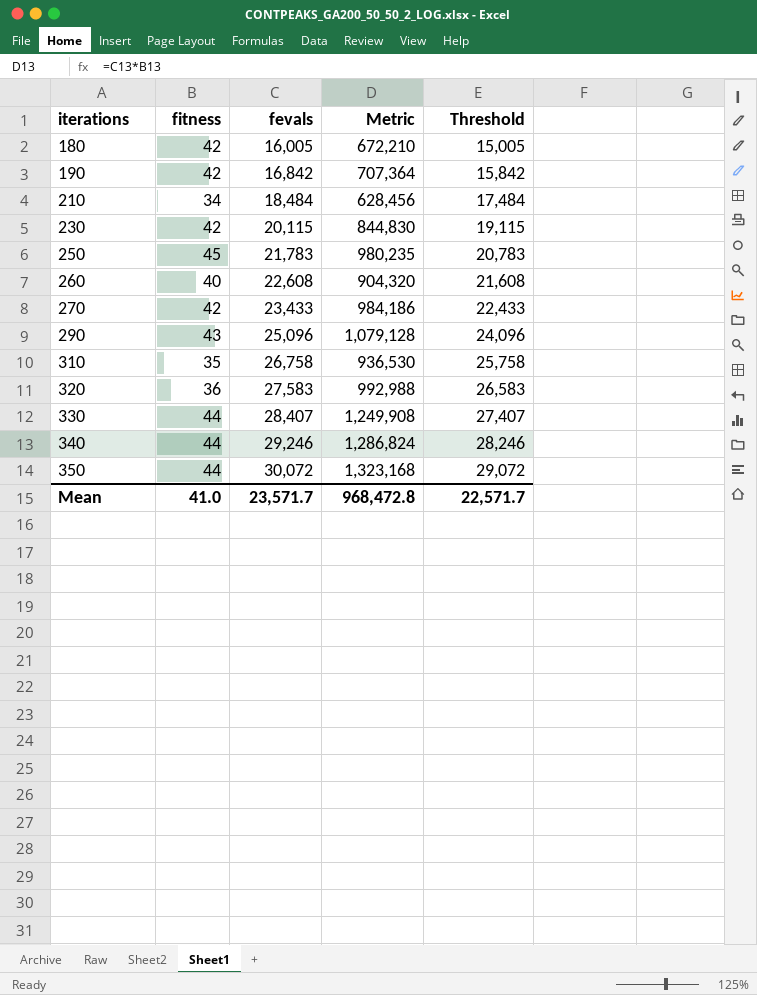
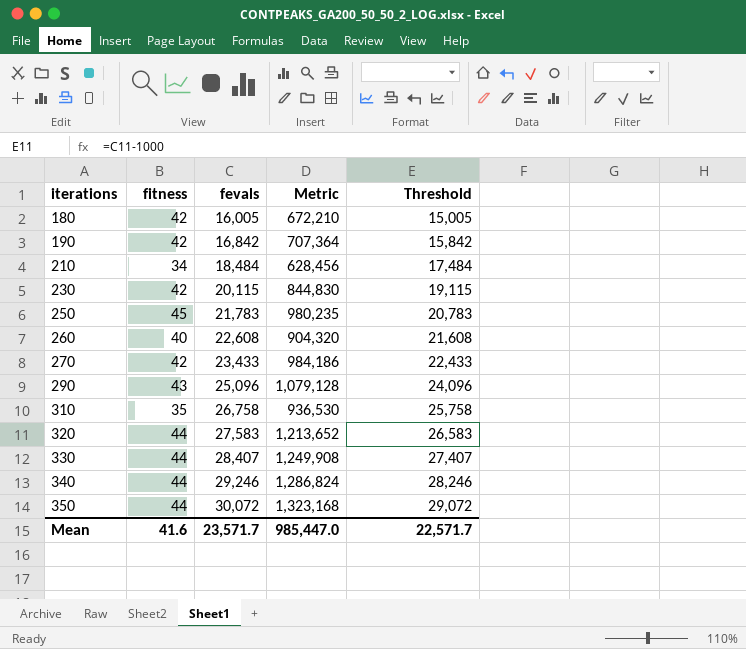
320 | fitness: 36 -> 44
320 | Metric: 992,988 -> 1,213,652
Mean | fitness: 41.0 -> 41.6
Mean | Metric: 968,472.8 -> 985,447.0

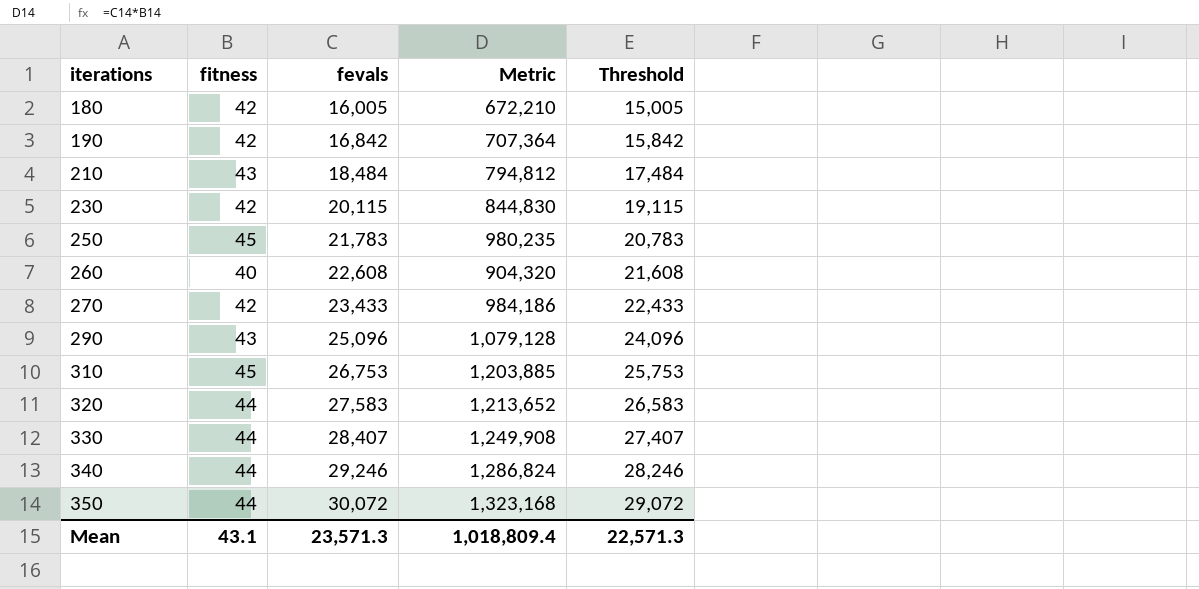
210 | fitness: 34 -> 43
210 | Metric: 628,456 -> 794,812
310 | fitness: 35 -> 45
310 | fevals: 26,758 -> 26,753
310 | Metric: 936,530 -> 1,203,885
310 | Threshold: 25,758 -> 25,753
Mean | fitness: 41.6 -> 43.1
Mean | fevals: 23,571.7 -> 23,571.3
Mean | Metric: 985,447.0 -> 1,018,809.4
Mean | Threshold: 22,571.7 -> 22,571.3

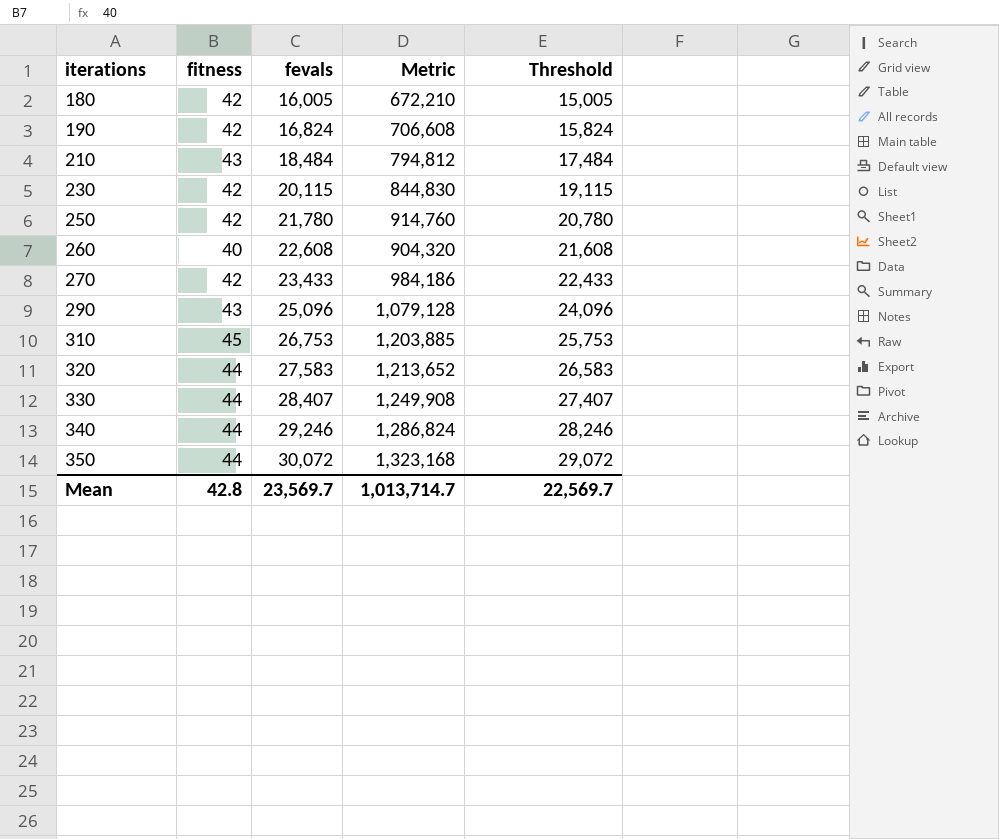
190 | fevals: 16,842 -> 16,824
190 | Metric: 707,364 -> 706,608
190 | Threshold: 15,842 -> 15,824
250 | fitness: 45 -> 42
250 | fevals: 21,783 -> 21,780
250 | Metric: 980,235 -> 914,760
250 | Threshold: 20,783 -> 20,780
Mean | fitness: 43.1 -> 42.8
Mean | fevals: 23,571.3 -> 23,569.7
Mean | Metric: 1,018,809.4 -> 1,013,714.7
Mean | Threshold: 22,571.3 -> 22,569.7

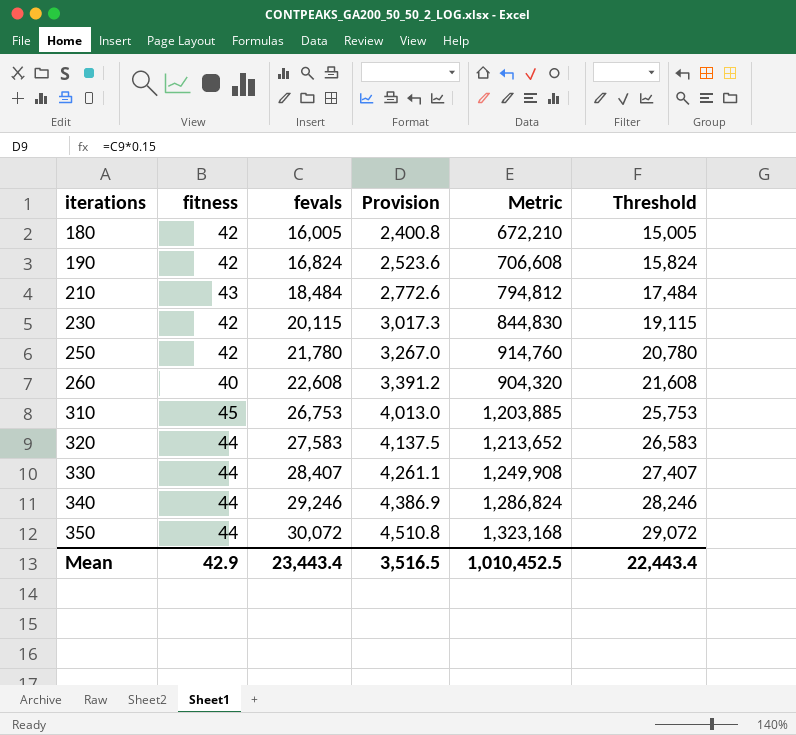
column Provision | formula: none -> [fevals] * 0.15
row 270: 42 | 23,433 | 984,186 | 22,433 -> none
row 290: 43 | 25,096 | 1,079,128 | 24,096 -> none
Mean | fitness: 42.8 -> 42.9
Mean | fevals: 23,569.7 -> 23,443.4
Mean | Metric: 1,013,714.7 -> 1,010,452.5
Mean | Threshold: 22,569.7 -> 22,443.4

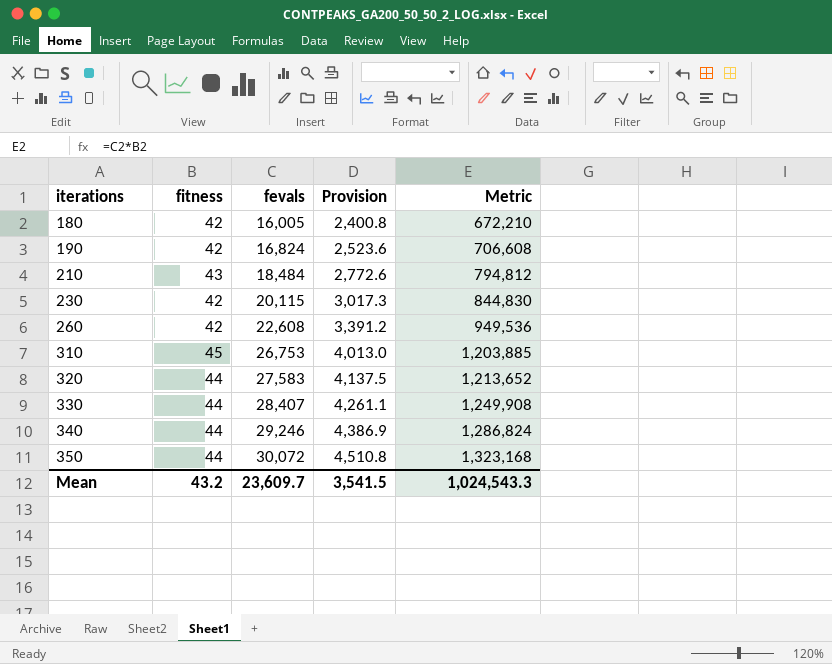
column Threshold | formula: [fevals] - 1000 -> none
row 250: 42 | 21,780 | 3,267.0 | 914,760 | 20,780 -> none
260 | fitness: 40 -> 42
260 | Metric: 904,320 -> 949,536
Mean | fitness: 42.9 -> 43.2
Mean | fevals: 23,443.4 -> 23,609.7
Mean | Provision: 3,516.5 -> 3,541.5
Mean | Metric: 1,010,452.5 -> 1,024,543.3

